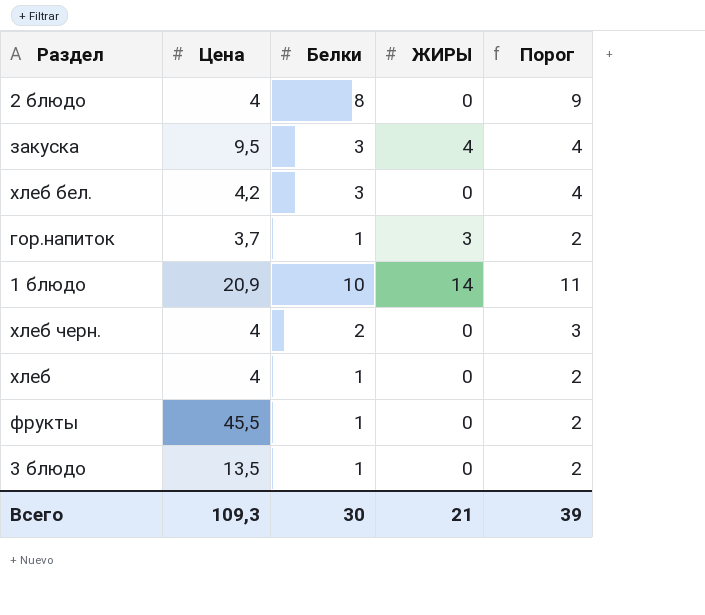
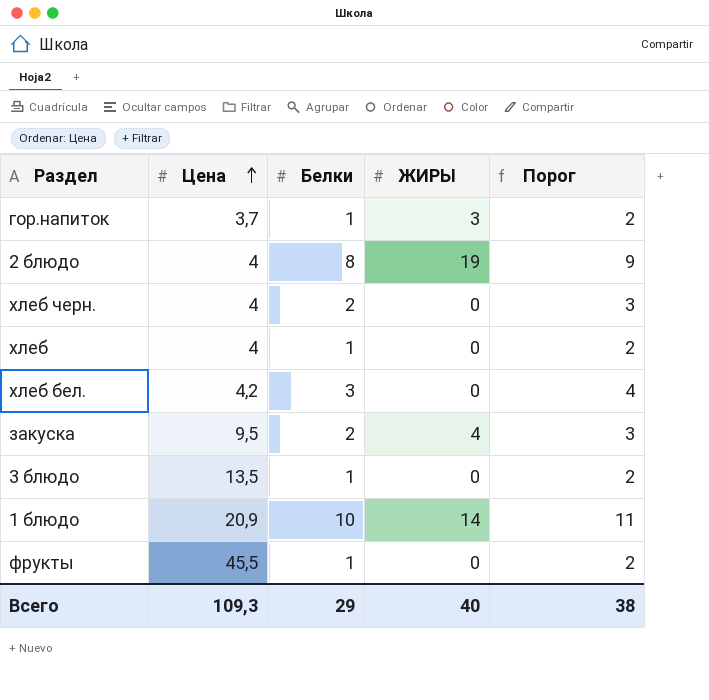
row order: none -> Цена ascending
2 блюдо | ЖИРЫ: 0 -> 19
закуска | Белки: 3 -> 2
закуска | Порог: 4 -> 3
Всего | Белки: 30 -> 29
Всего | ЖИРЫ: 21 -> 40
Всего | Порог: 39 -> 38

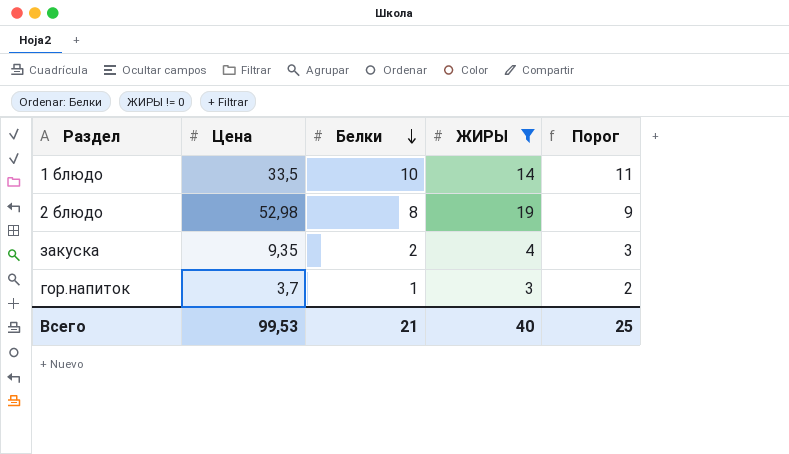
filter: none -> ЖИРЫ != 0
row order: Цена ascending -> Белки descending
1 блюдо | Цена: 20,9 -> 33,5
2 блюдо | Цена: 4 -> 52,98
закуска | Цена: 9,5 -> 9,35
Всего | Цена: 109,3 -> 99,53
Всего | Белки: 29 -> 21
Всего | Порог: 38 -> 25

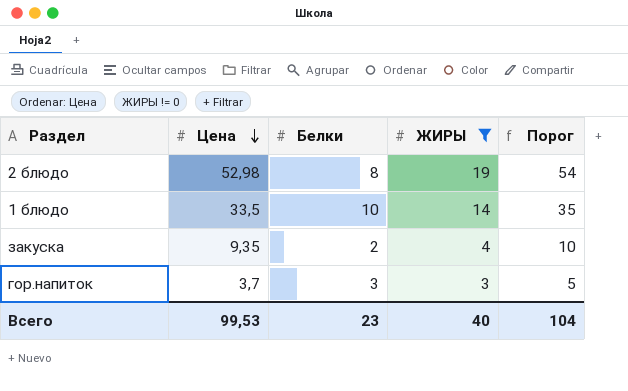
row order: Белки descending -> Цена descending
column Порог | formula: [Белки] + 1 -> [Цена] + 1
гор.напиток | Белки: 1 -> 3
Всего | Белки: 21 -> 23
Всего | Порог: 25 -> 104

